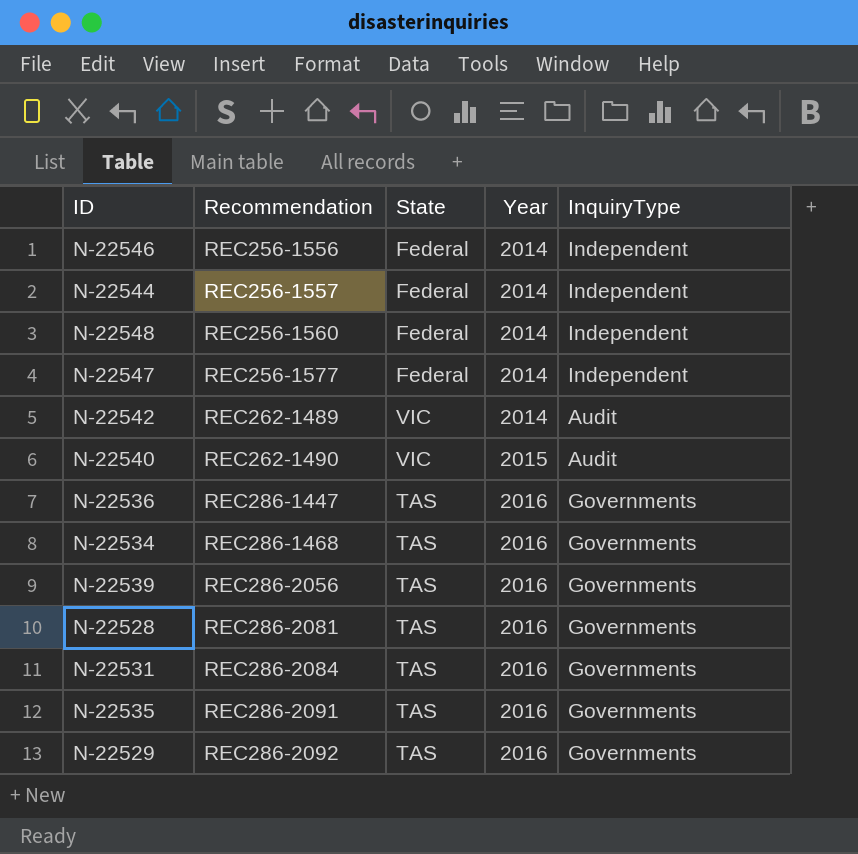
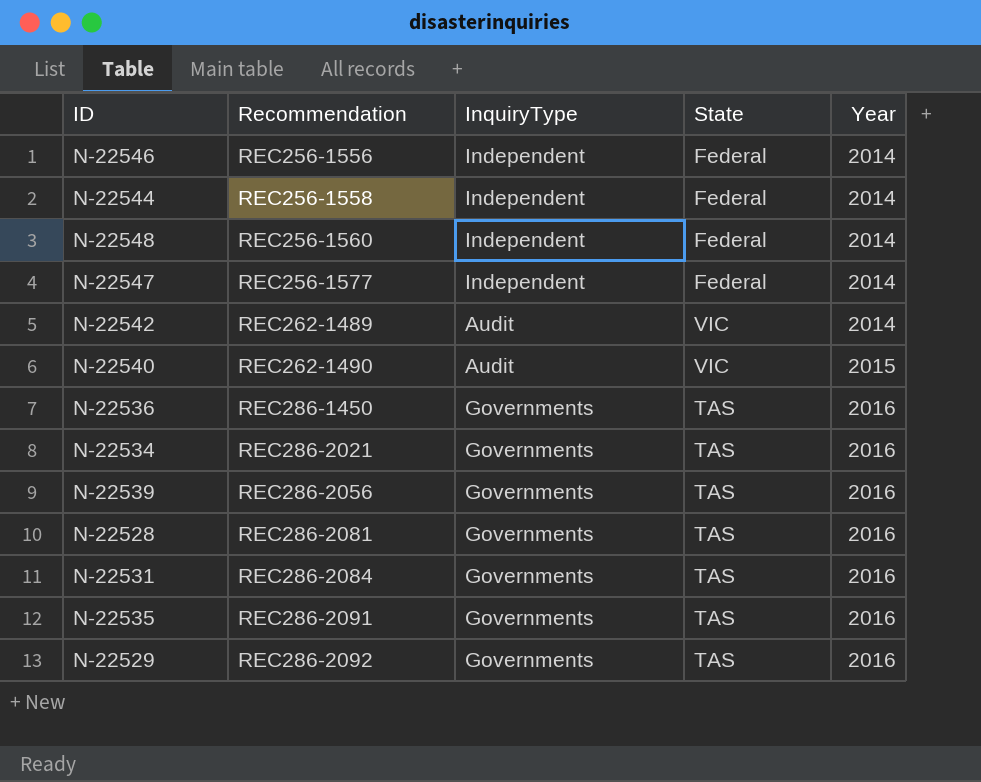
column InquiryType | position: 5 -> 3
N-22544 | Recommendation: REC256-1557 -> REC256-1558
N-22536 | Recommendation: REC286-1447 -> REC286-1450
N-22534 | Recommendation: REC286-1468 -> REC286-2021

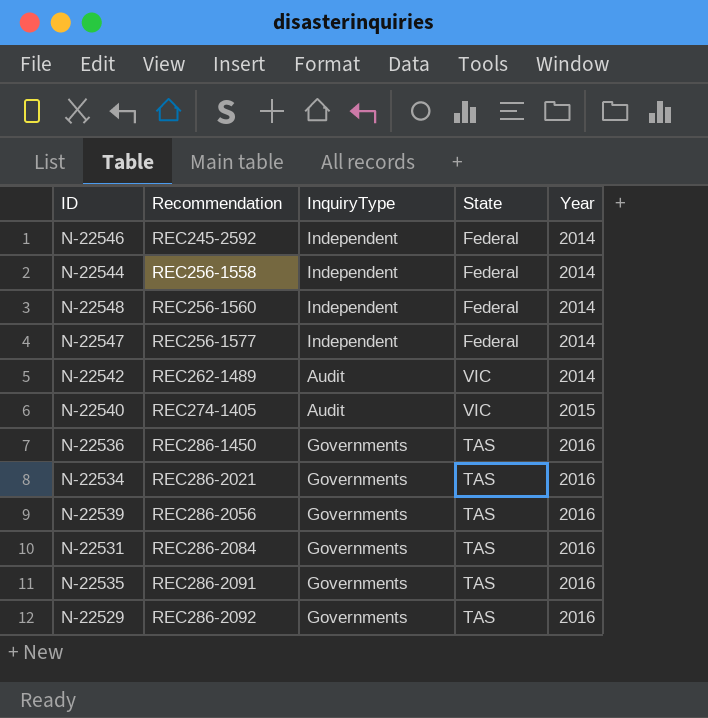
row N-22528: REC286-2081 | Governments | TAS | 2016 -> none
N-22546 | Recommendation: REC256-1556 -> REC245-2592
N-22540 | Recommendation: REC262-1490 -> REC274-1405

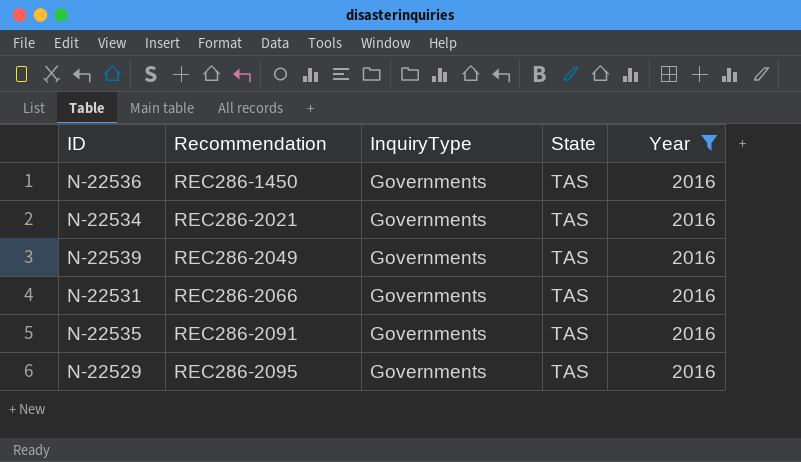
filter: none -> Year = 2016
N-22539 | Recommendation: REC286-2056 -> REC286-2049
N-22531 | Recommendation: REC286-2084 -> REC286-2066
N-22529 | Recommendation: REC286-2092 -> REC286-2095

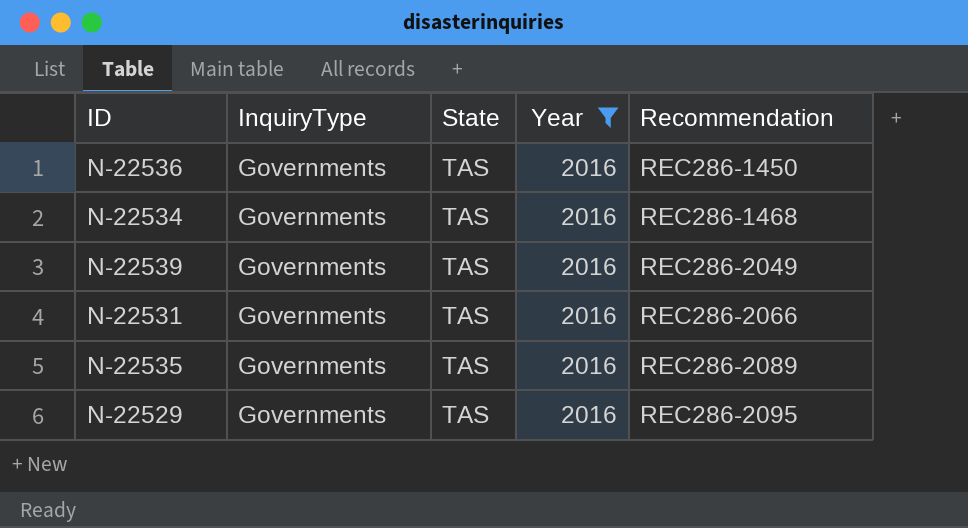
column Recommendation | position: 2 -> 5
N-22534 | Recommendation: REC286-2021 -> REC286-1468
N-22535 | Recommendation: REC286-2091 -> REC286-2089

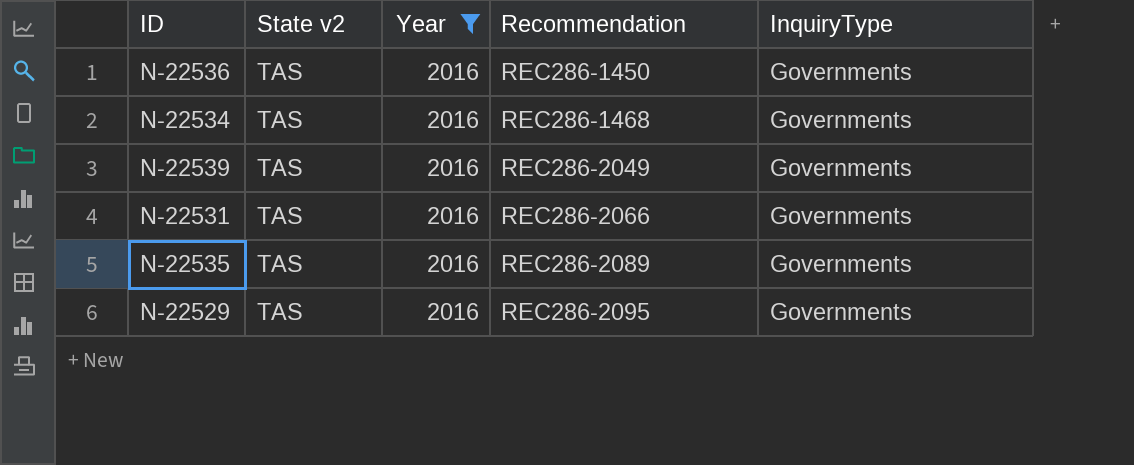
column name: State -> State v2
column InquiryType | position: 2 -> 5

